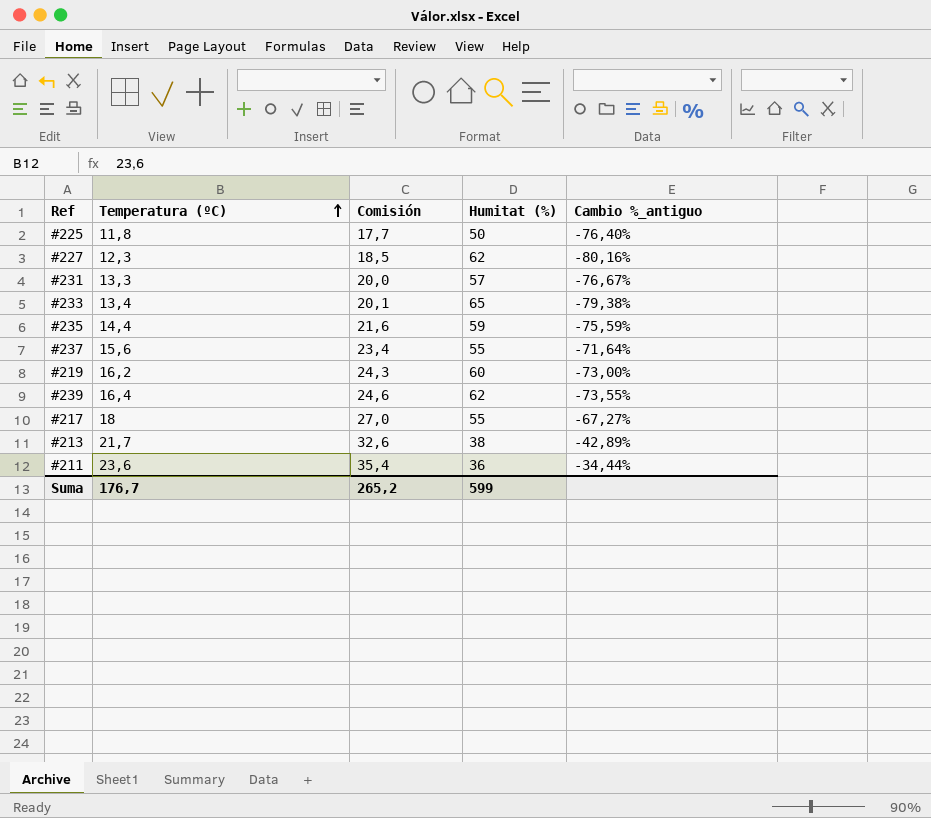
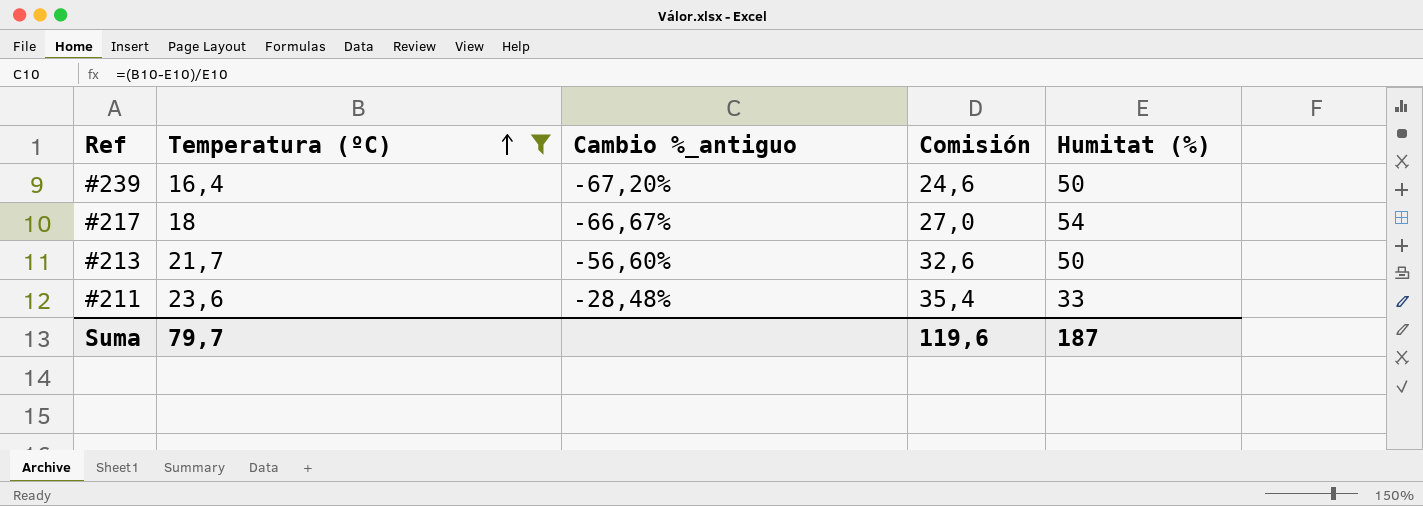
filter: none -> Temperatura (ºC) >= 16,4
column Cambio %_antiguo | position: 5 -> 3
#239 | Cambio %_antiguo: -73,55% -> -67,20%
#239 | Humitat (%): 62 -> 50
#217 | Cambio %_antiguo: -67,27% -> -66,67%
#217 | Humitat (%): 55 -> 54
#213 | Cambio %_antiguo: -42,89% -> -56,60%
#213 | Humitat (%): 38 -> 50
#211 | Cambio %_antiguo: -34,44% -> -28,48%
#211 | Humitat (%): 36 -> 33
Suma | Temperatura (ºC): 176,7 -> 79,7
Suma | Comisión: 265,2 -> 119,6
Suma | Humitat (%): 599 -> 187

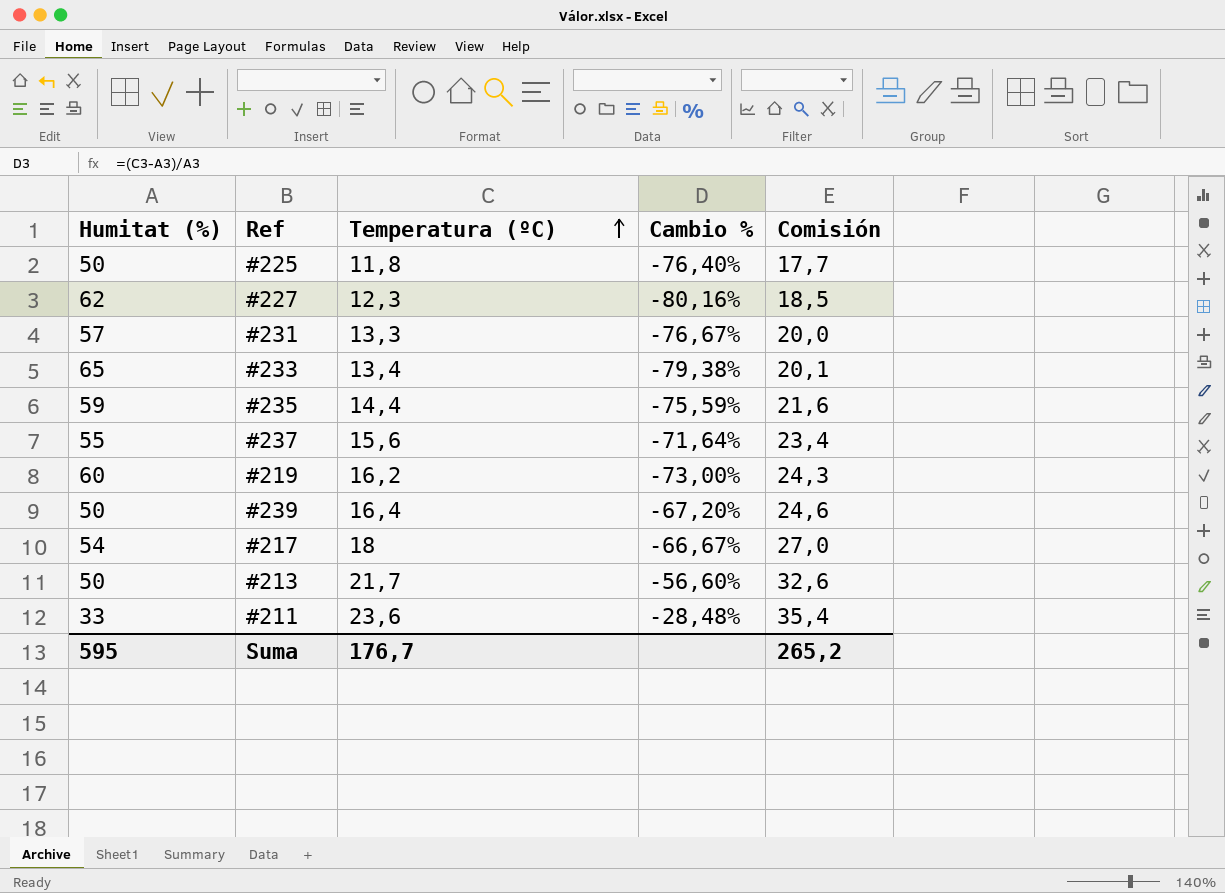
filter: Temperatura (ºC) >= 16,4 -> none
column Humitat (%) | position: 5 -> 1
column name: Cambio %_antiguo -> Cambio %
Suma | Humitat (%): 187 -> 595
Suma | Temperatura (ºC): 79,7 -> 176,7
Suma | Comisión: 119,6 -> 265,2

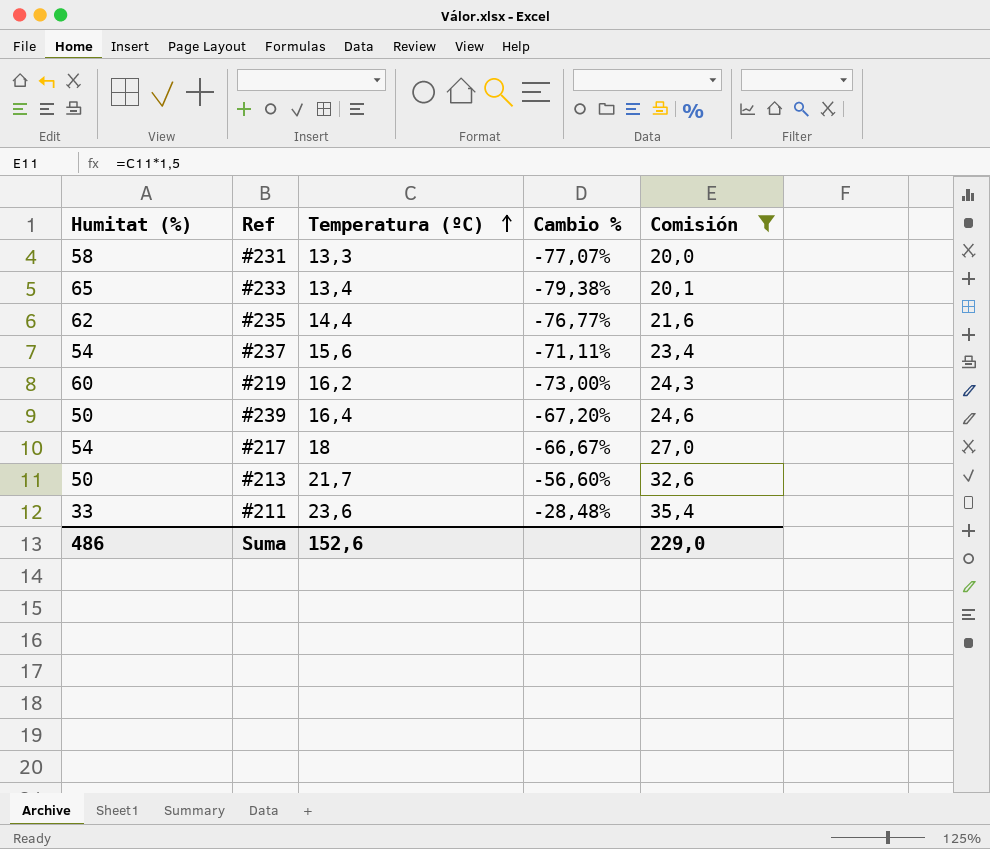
filter: none -> Comisión >= 20,0
#231 | Humitat (%): 57 -> 58
#231 | Cambio %: -76,67% -> -77,07%
#235 | Humitat (%): 59 -> 62
#235 | Cambio %: -75,59% -> -76,77%
#237 | Humitat (%): 55 -> 54
#237 | Cambio %: -71,64% -> -71,11%
Suma | Humitat (%): 595 -> 486
Suma | Temperatura (ºC): 176,7 -> 152,6
Suma | Comisión: 265,2 -> 229,0

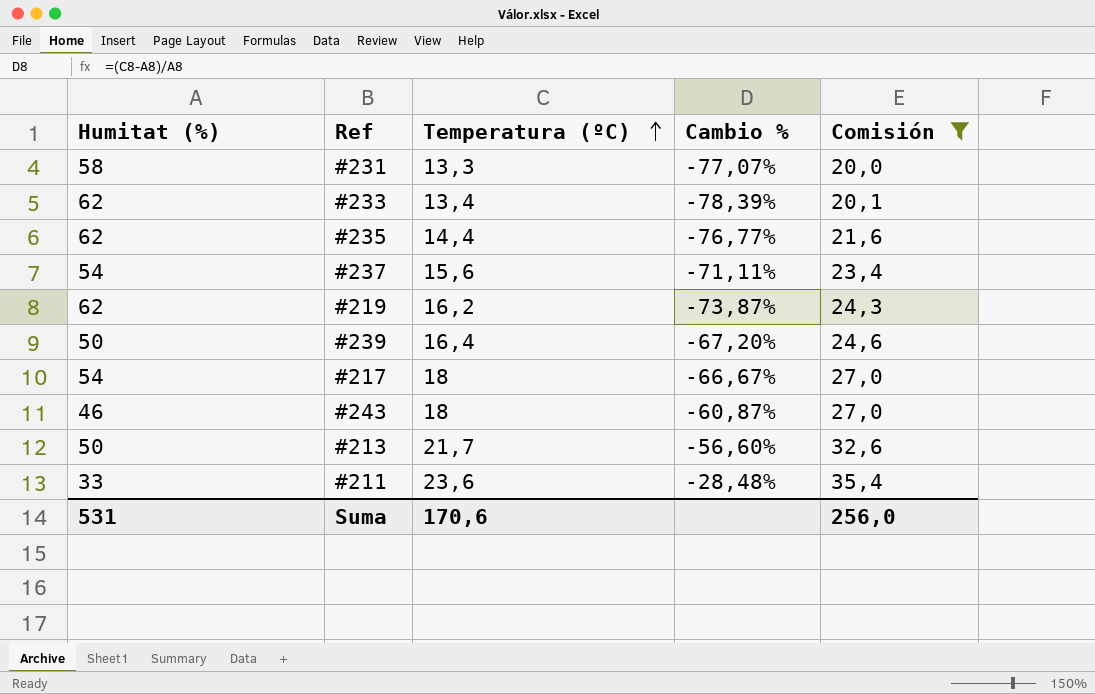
#233 | Humitat (%): 65 -> 62
#233 | Cambio %: -79,38% -> -78,39%
#219 | Humitat (%): 60 -> 62
#219 | Cambio %: -73,00% -> -73,87%
row #243: none -> 46 | 18 | -60,87% | 27,0
Suma | Humitat (%): 486 -> 531
Suma | Temperatura (ºC): 152,6 -> 170,6
Suma | Comisión: 229,0 -> 256,0

